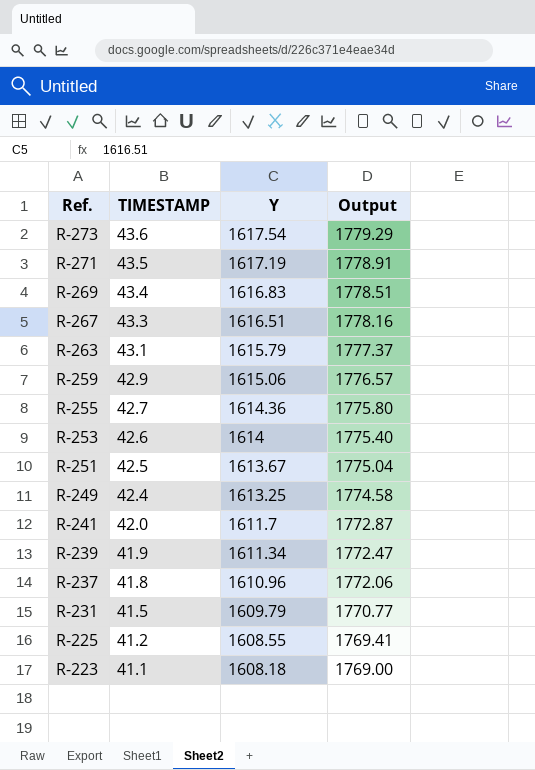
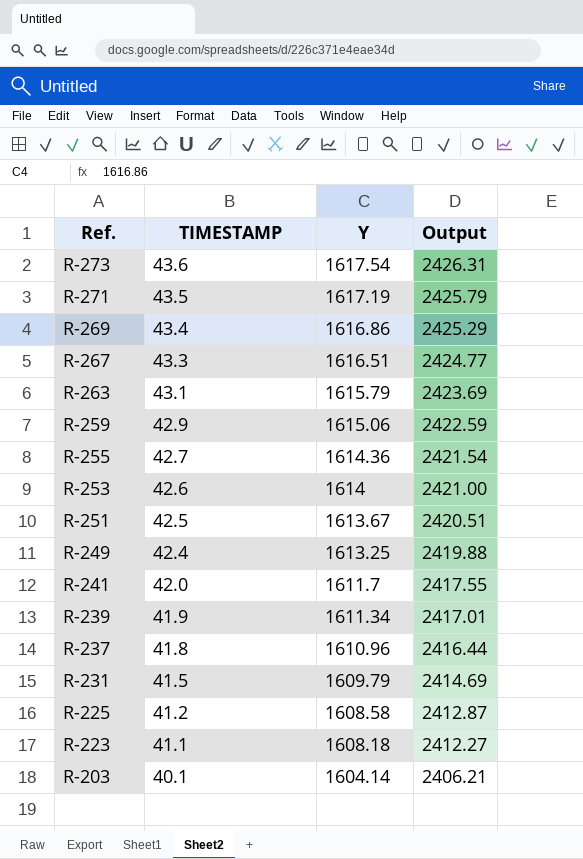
column Output | formula: [Y] * 1.1 -> [Y] * 1.5
R-269 | Y: 1616.83 -> 1616.86
R-225 | Y: 1608.55 -> 1608.58
row R-203: none -> 40.1 | 1604.14 | 2406.21

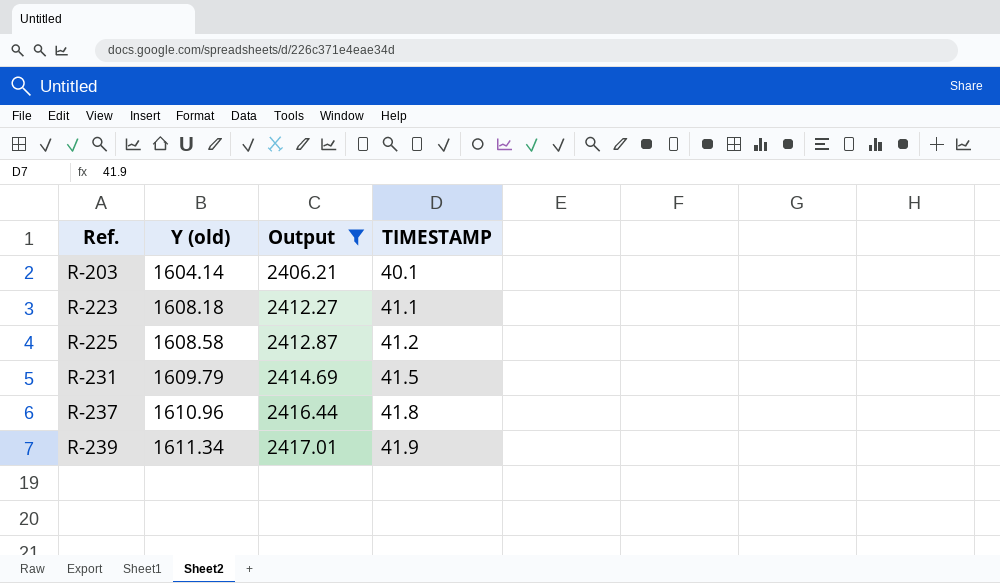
filter: none -> Output <= 2417.01
row order: Ref. descending -> Ref. ascending
column name: Y -> Y (old)
column TIMESTAMP | position: 2 -> 4

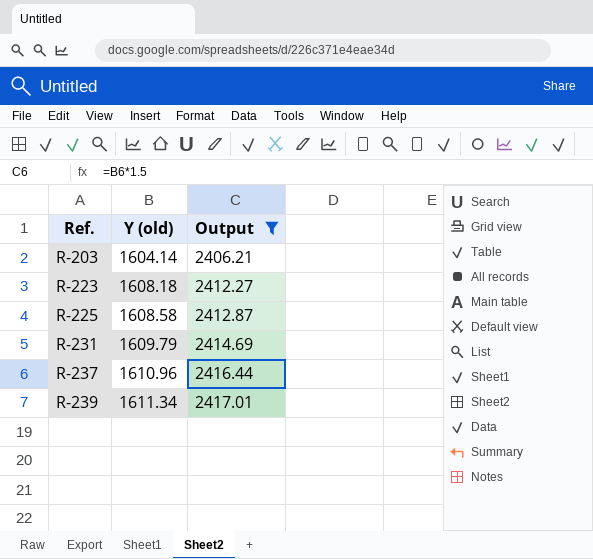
column TIMESTAMP | position: 4 -> none

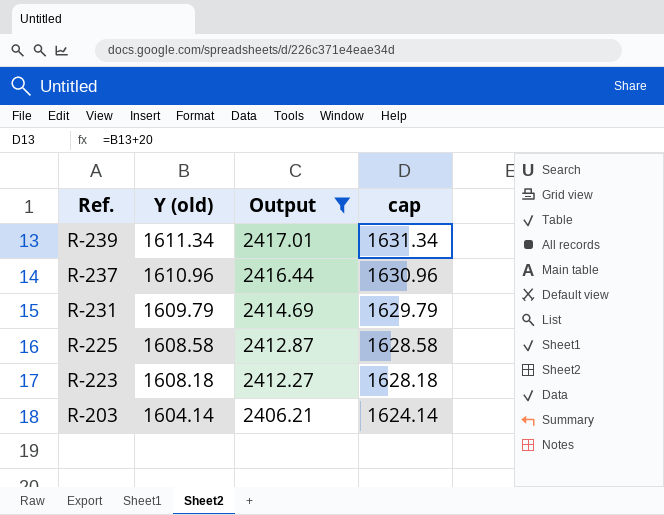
row order: Ref. ascending -> Ref. descending
column cap | formula: none -> [Y (old)] + 20

